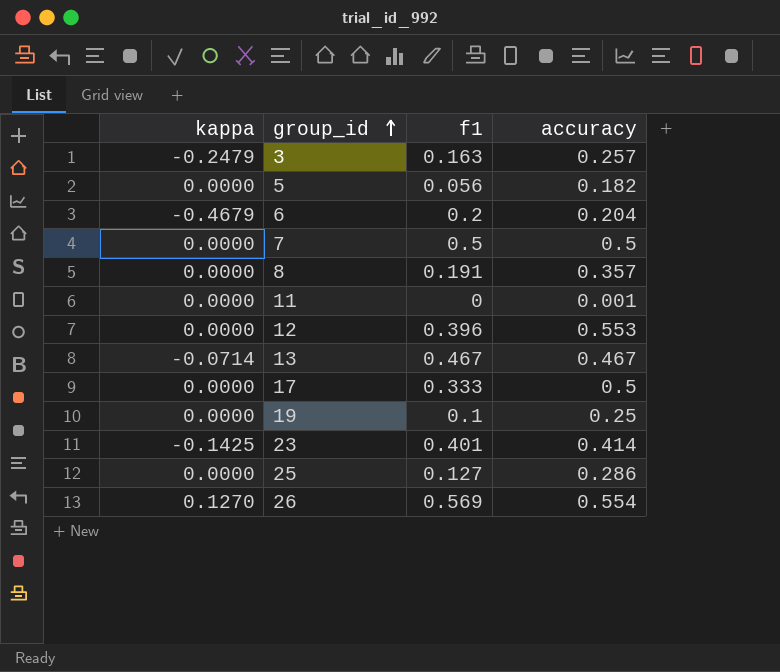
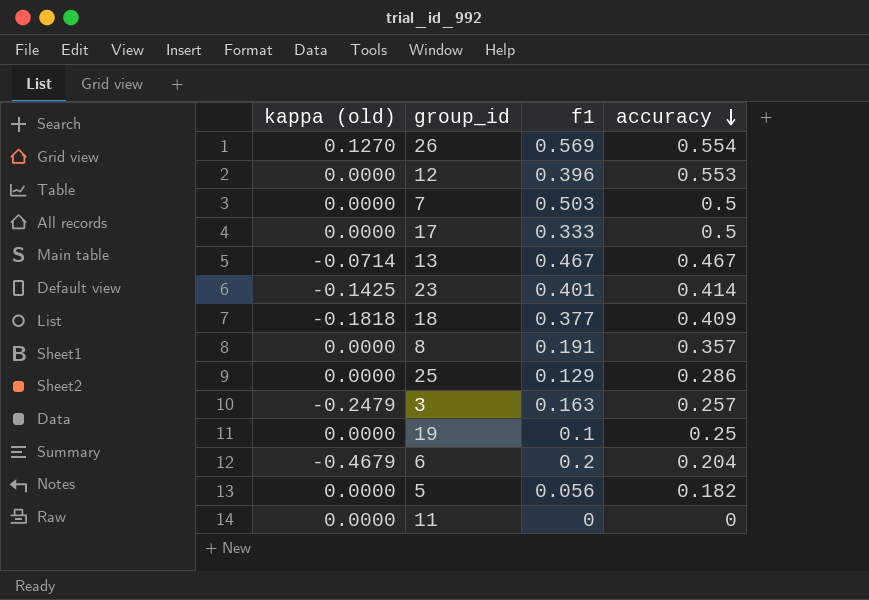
row order: group_id ascending -> accuracy descending
column name: kappa -> kappa (old)
7 | f1: 0.5 -> 0.503
row 18: none -> -0.1818 | 0.377 | 0.409
25 | f1: 0.127 -> 0.129
11 | accuracy: 0.001 -> 0

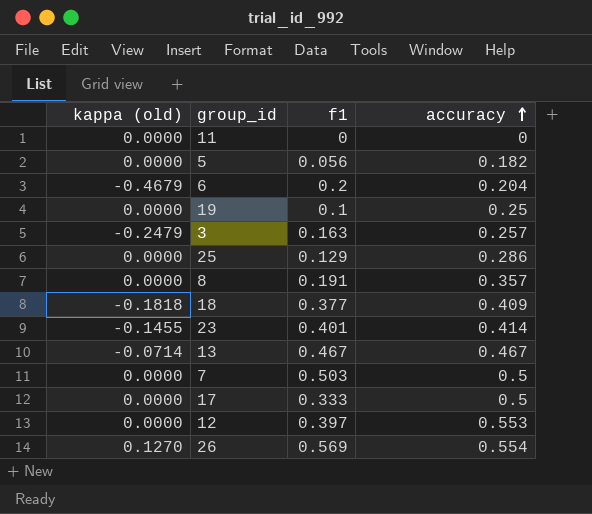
row order: accuracy descending -> accuracy ascending
23 | kappa (old): -0.1425 -> -0.1455
12 | f1: 0.396 -> 0.397

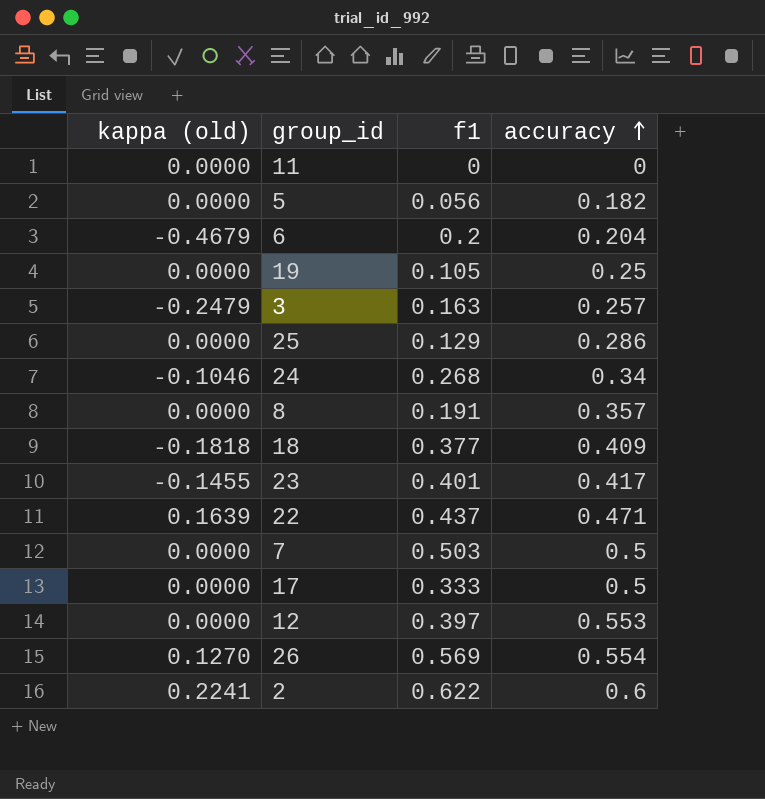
row 13: -0.0714 | 0.467 | 0.467 -> none
19 | f1: 0.1 -> 0.105
row 24: none -> -0.1046 | 0.268 | 0.34
23 | accuracy: 0.414 -> 0.417
row 22: none -> 0.1639 | 0.437 | 0.471
row 2: none -> 0.2241 | 0.622 | 0.6

